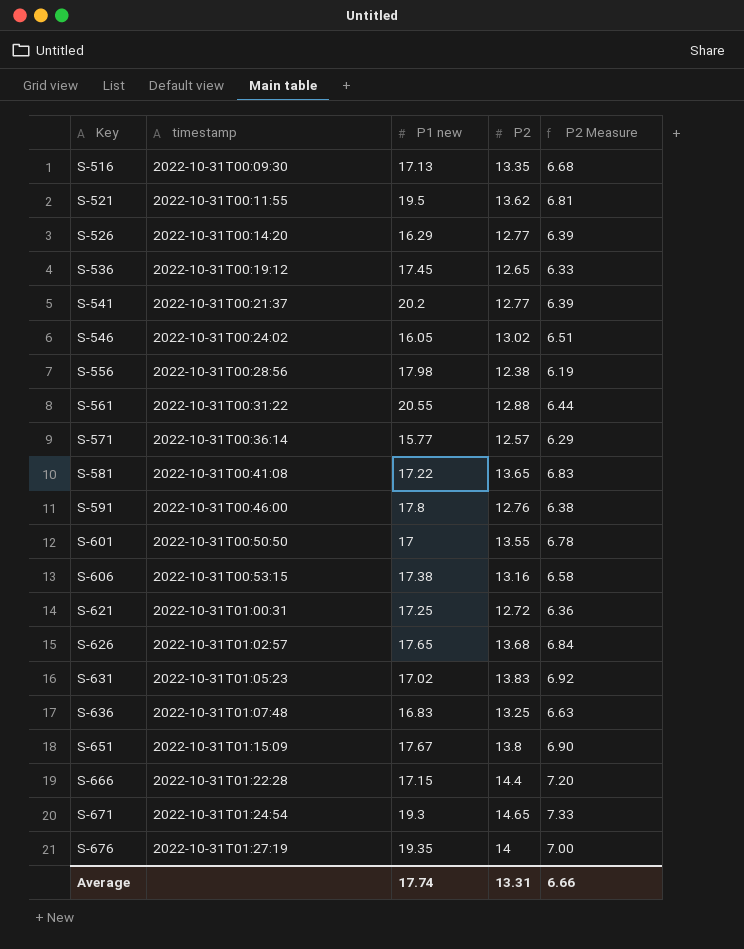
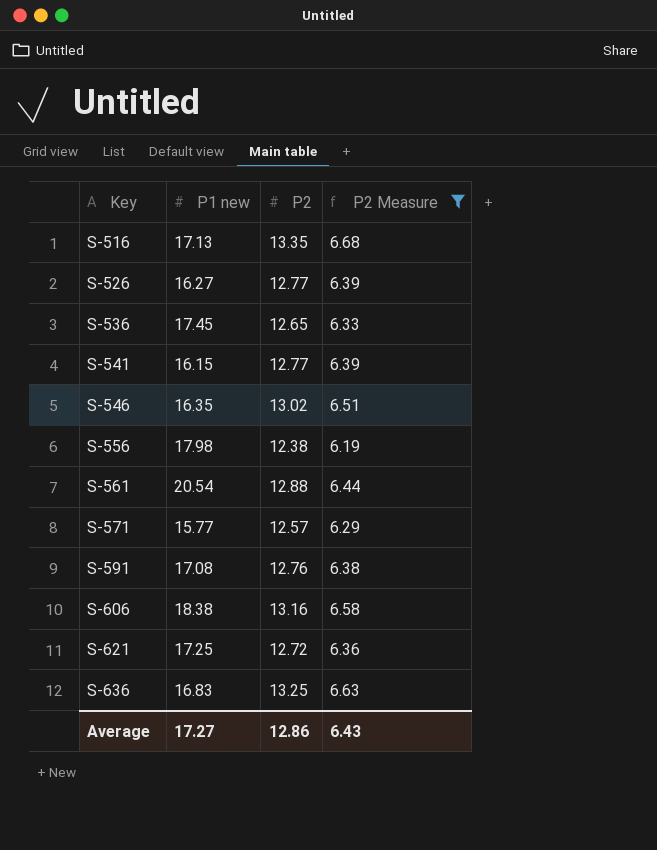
filter: none -> P2 Measure <= 6.68
column timestamp | position: 2 -> none
S-526 | P1 new: 16.29 -> 16.27
S-541 | P1 new: 20.2 -> 16.15
S-546 | P1 new: 16.05 -> 16.35
S-561 | P1 new: 20.55 -> 20.54
S-591 | P1 new: 17.8 -> 17.08
S-606 | P1 new: 17.38 -> 18.38
Average | P1 new: 17.74 -> 17.27
Average | P2: 13.31 -> 12.86
Average | P2 Measure: 6.66 -> 6.43

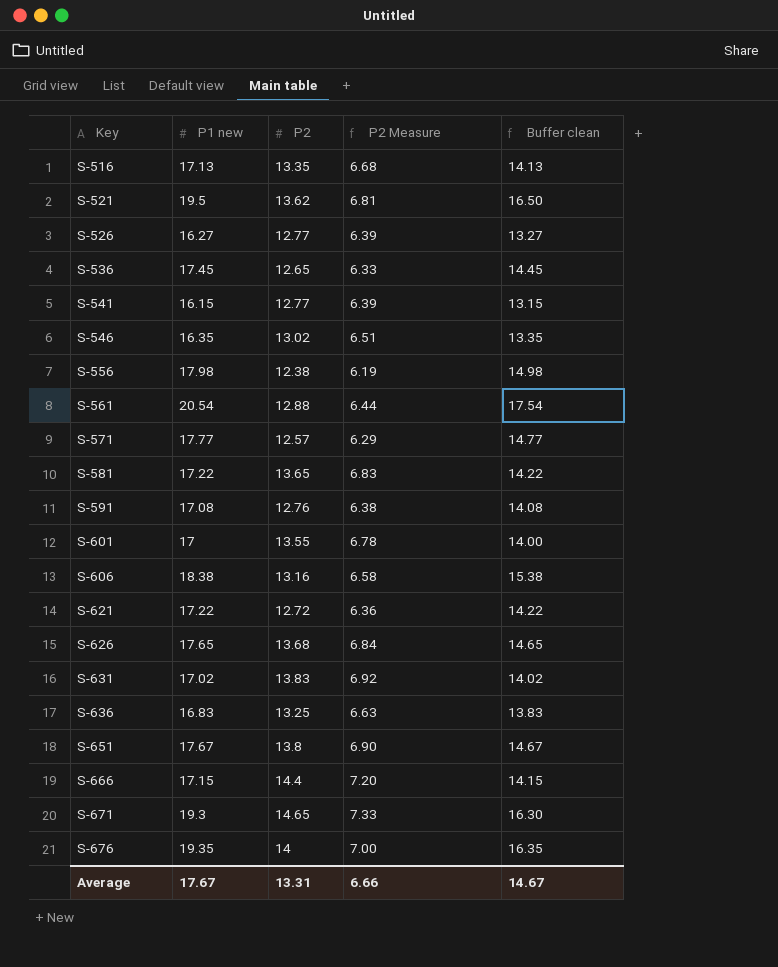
filter: P2 Measure <= 6.68 -> none
column Buffer clean | formula: none -> [P1 new] - 3
S-571 | P1 new: 15.77 -> 17.77
S-621 | P1 new: 17.25 -> 17.22
Average | P1 new: 17.27 -> 17.67
Average | P2: 12.86 -> 13.31
Average | P2 Measure: 6.43 -> 6.66

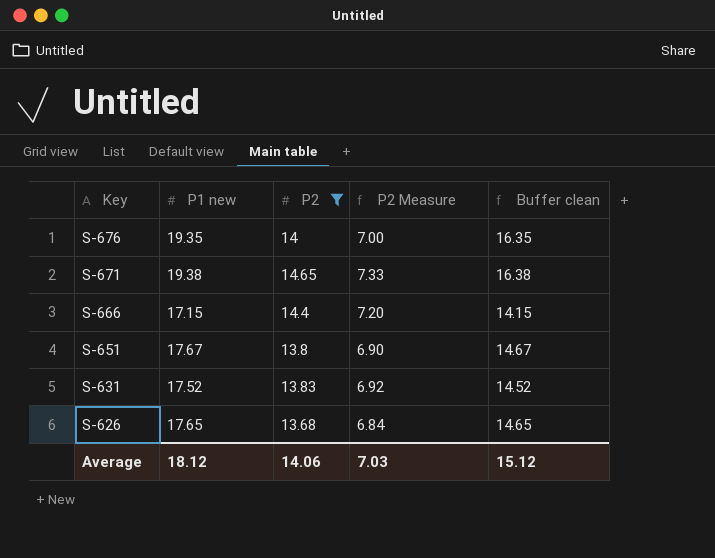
filter: none -> P2 >= 13.68
row order: Key ascending -> Key descending
S-671 | P1 new: 19.3 -> 19.38
S-671 | Buffer clean: 16.30 -> 16.38
S-631 | P1 new: 17.02 -> 17.52
S-631 | Buffer clean: 14.02 -> 14.52
Average | P1 new: 17.67 -> 18.12
Average | P2: 13.31 -> 14.06
Average | P2 Measure: 6.66 -> 7.03
Average | Buffer clean: 14.67 -> 15.12

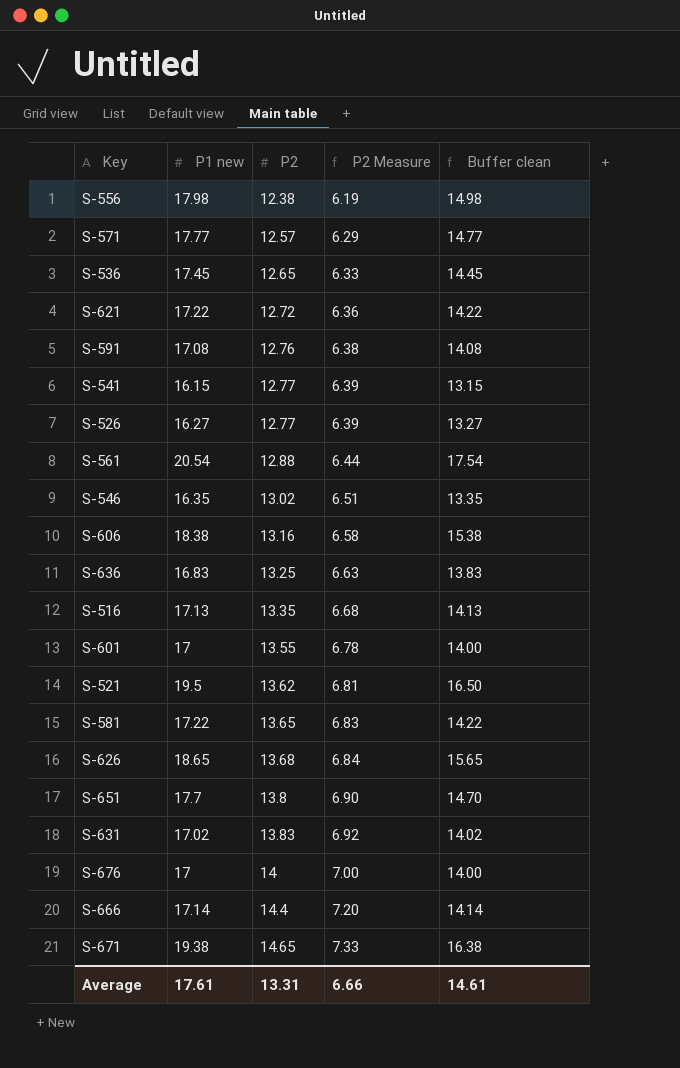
filter: P2 >= 13.68 -> none
row order: Key descending -> P2 ascending
S-626 | P1 new: 17.65 -> 18.65
S-626 | Buffer clean: 14.65 -> 15.65
S-651 | P1 new: 17.67 -> 17.7
S-651 | Buffer clean: 14.67 -> 14.70
S-631 | P1 new: 17.52 -> 17.02
S-631 | Buffer clean: 14.52 -> 14.02
S-676 | P1 new: 19.35 -> 17
S-676 | Buffer clean: 16.35 -> 14.00
S-666 | P1 new: 17.15 -> 17.14
S-666 | Buffer clean: 14.15 -> 14.14
Average | P1 new: 18.12 -> 17.61
Average | P2: 14.06 -> 13.31
Average | P2 Measure: 7.03 -> 6.66
Average | Buffer clean: 15.12 -> 14.61

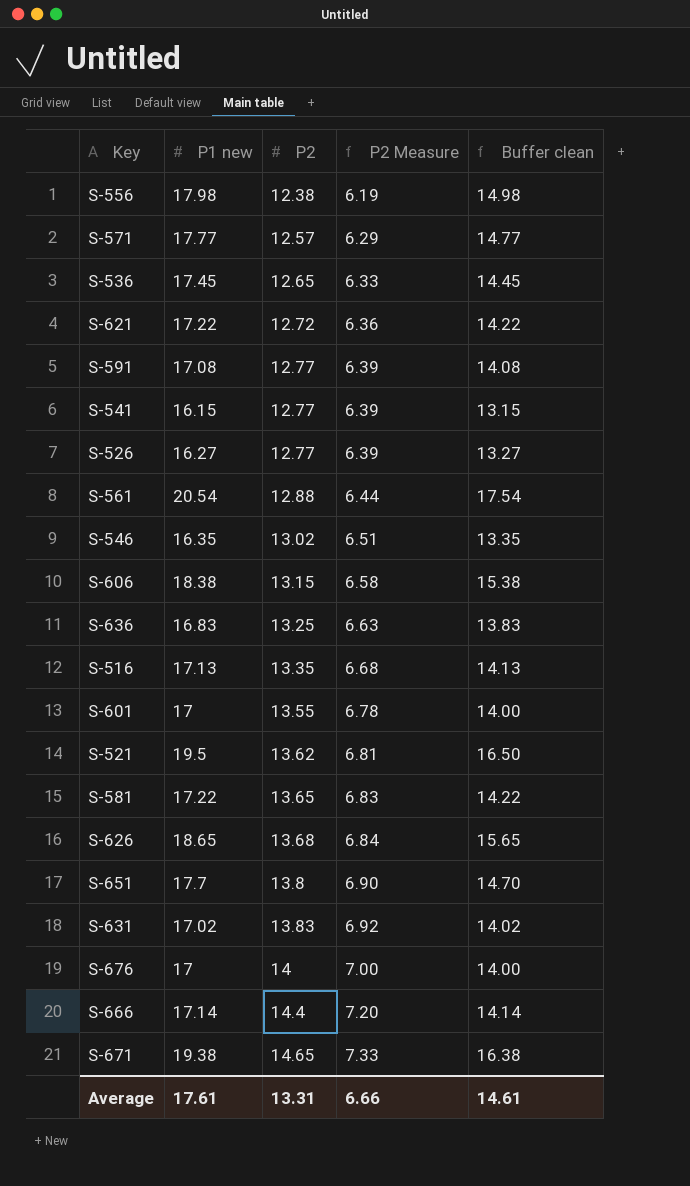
S-591 | P2: 12.76 -> 12.77
S-591 | P2 Measure: 6.38 -> 6.39
S-606 | P2: 13.16 -> 13.15

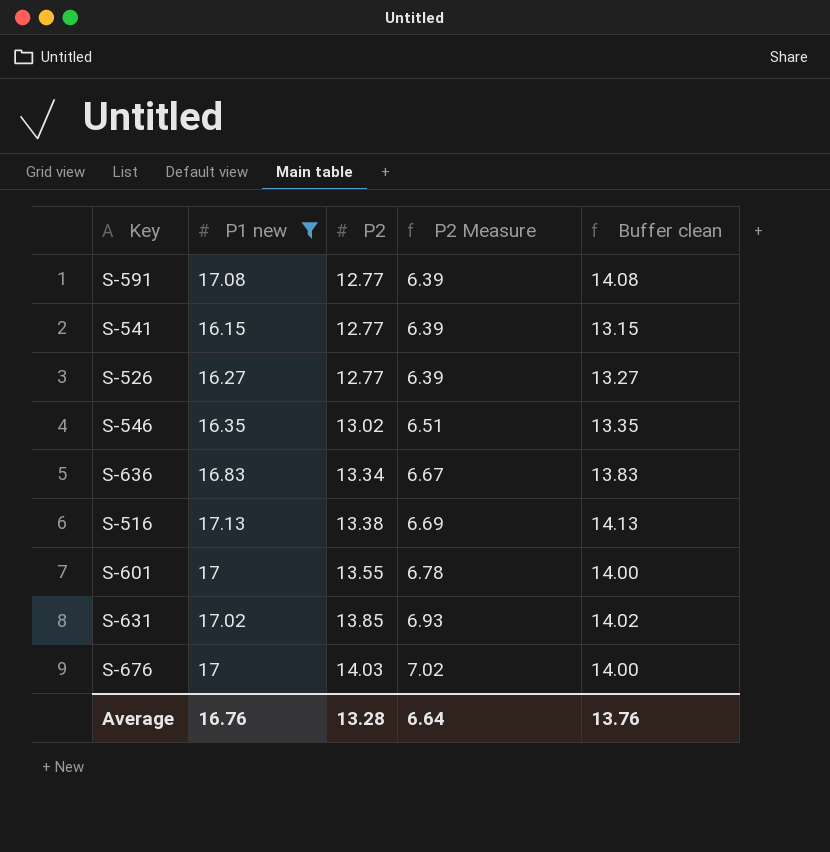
filter: none -> P1 new <= 17.13
S-636 | P2: 13.25 -> 13.34
S-636 | P2 Measure: 6.63 -> 6.67
S-516 | P2: 13.35 -> 13.38
S-516 | P2 Measure: 6.68 -> 6.69
S-631 | P2: 13.83 -> 13.85
S-631 | P2 Measure: 6.92 -> 6.93
S-676 | P2: 14 -> 14.03
S-676 | P2 Measure: 7.00 -> 7.02
Average | P1 new: 17.61 -> 16.76
Average | P2: 13.31 -> 13.28
Average | P2 Measure: 6.66 -> 6.64
Average | Buffer clean: 14.61 -> 13.76

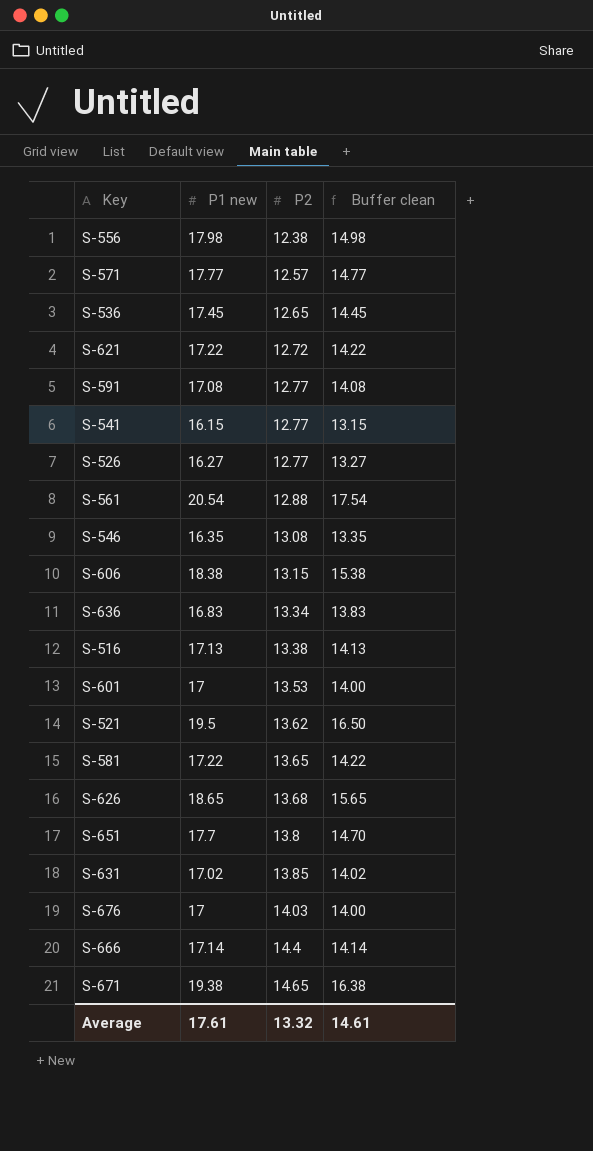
filter: P1 new <= 17.13 -> none
column P2 Measure | formula: [P2] * 0.5 -> none
S-546 | P2: 13.02 -> 13.08
S-601 | P2: 13.55 -> 13.53
Average | P1 new: 16.76 -> 17.61
Average | P2: 13.28 -> 13.32
Average | Buffer clean: 13.76 -> 14.61

